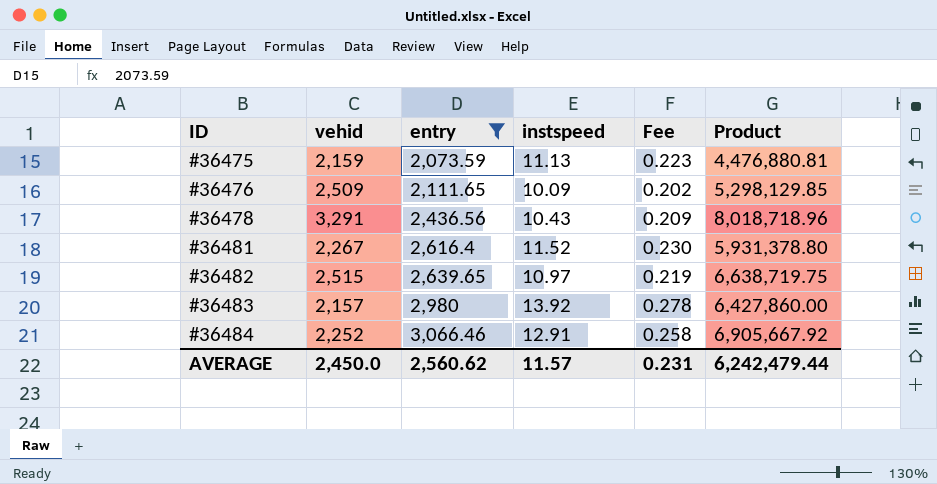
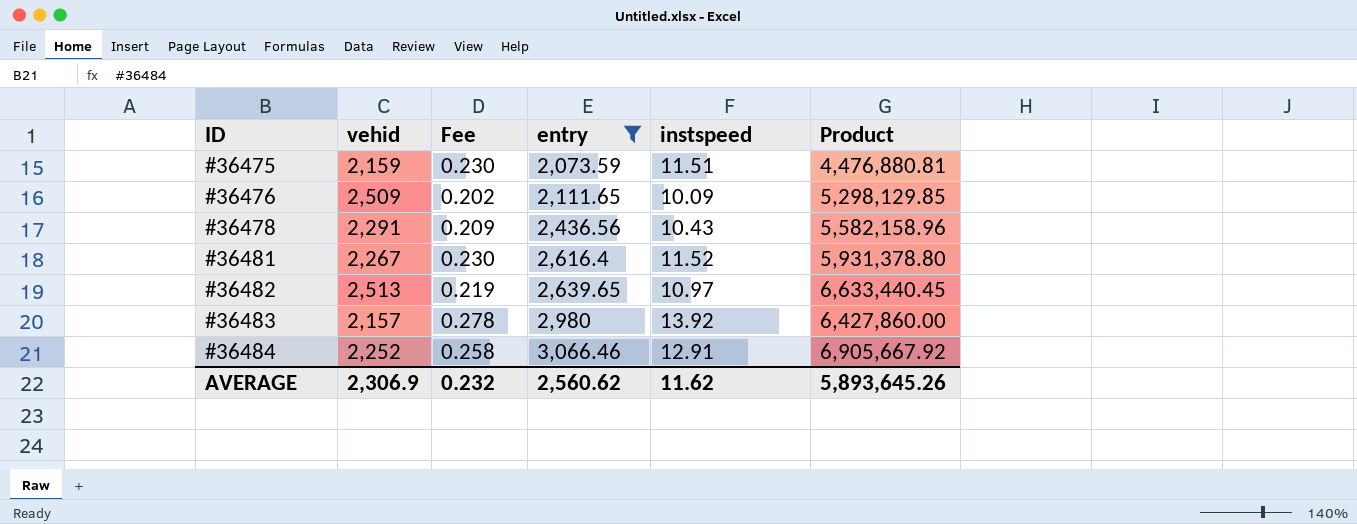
column Fee | position: 5 -> 3
#36475 | Fee: 0.223 -> 0.230
#36475 | instspeed: 11.13 -> 11.51
#36478 | vehid: 3,291 -> 2,291
#36478 | Product: 8,018,718.96 -> 5,582,158.96
#36482 | vehid: 2,515 -> 2,513
#36482 | Product: 6,638,719.75 -> 6,633,440.45
AVERAGE | vehid: 2,450.0 -> 2,306.9
AVERAGE | Fee: 0.231 -> 0.232
AVERAGE | instspeed: 11.57 -> 11.62
AVERAGE | Product: 6,242,479.44 -> 5,893,645.26

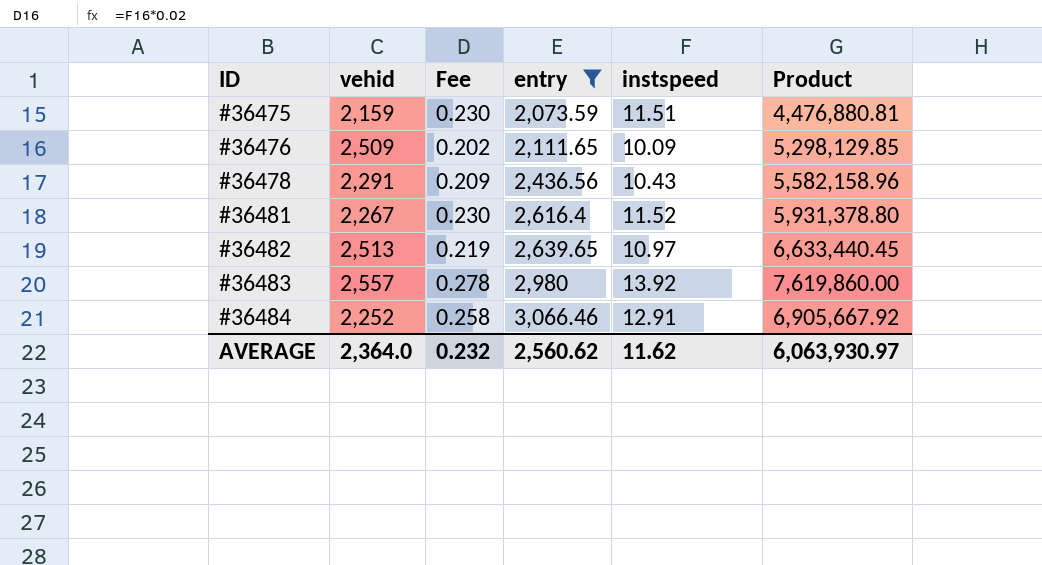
#36483 | vehid: 2,157 -> 2,557
#36483 | Product: 6,427,860.00 -> 7,619,860.00
AVERAGE | vehid: 2,306.9 -> 2,364.0
AVERAGE | Product: 5,893,645.26 -> 6,063,930.97

